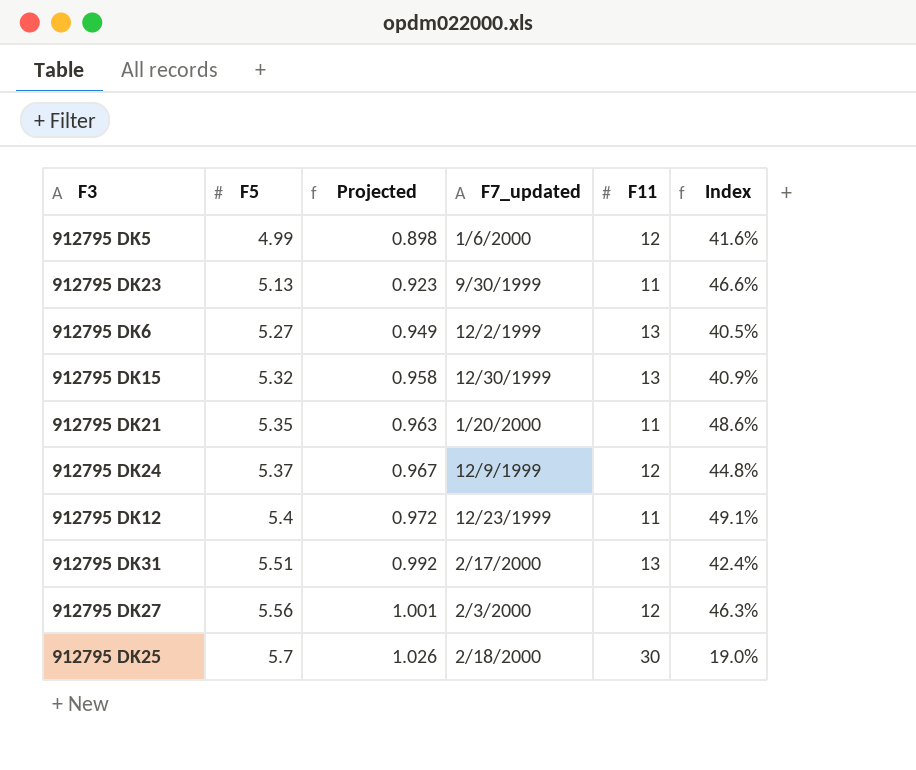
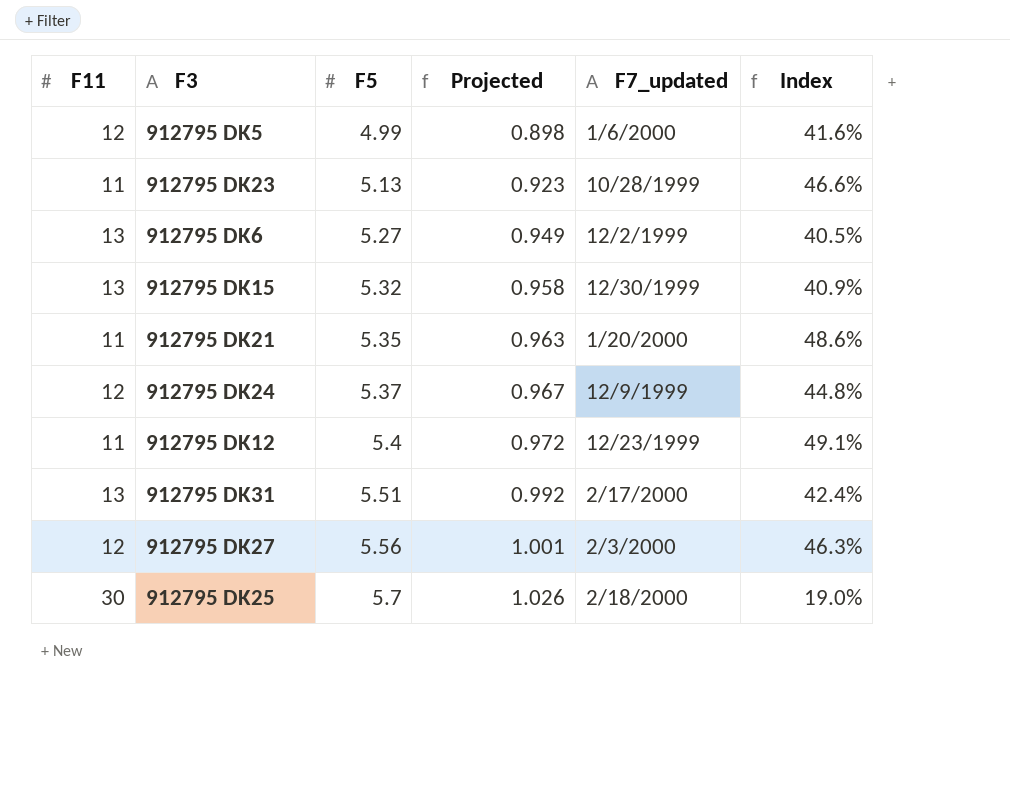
column F11 | position: 5 -> 1
912795 DK23 | F7_updated: 9/30/1999 -> 10/28/1999

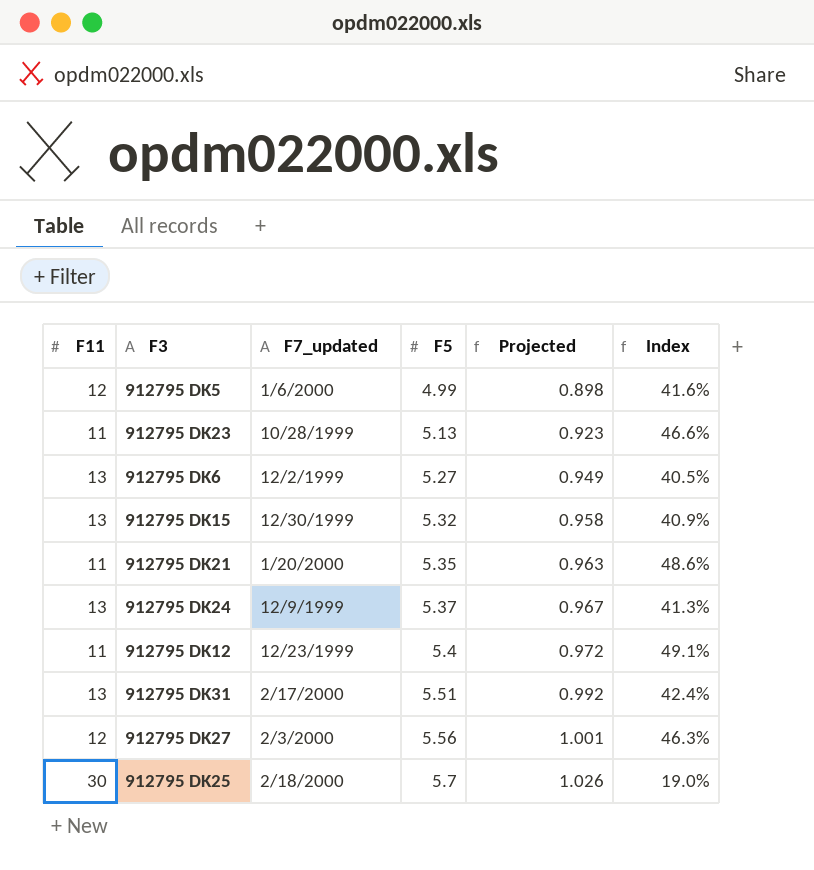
column F7_updated | position: 5 -> 3
912795 DK24 | F11: 12 -> 13
912795 DK24 | Index: 44.8% -> 41.3%

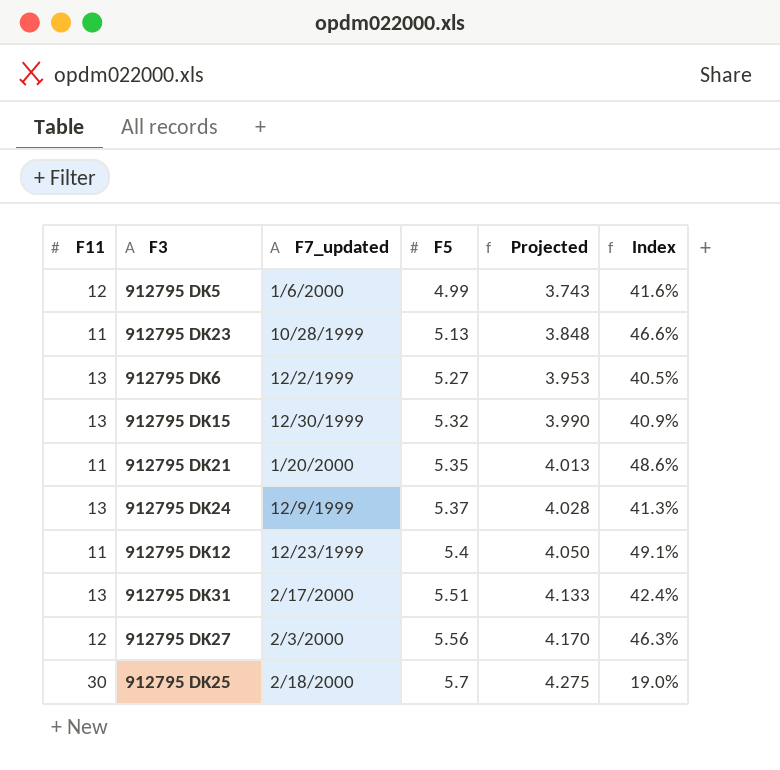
column Projected | formula: [F5] * 0.18 -> [F5] * 0.75

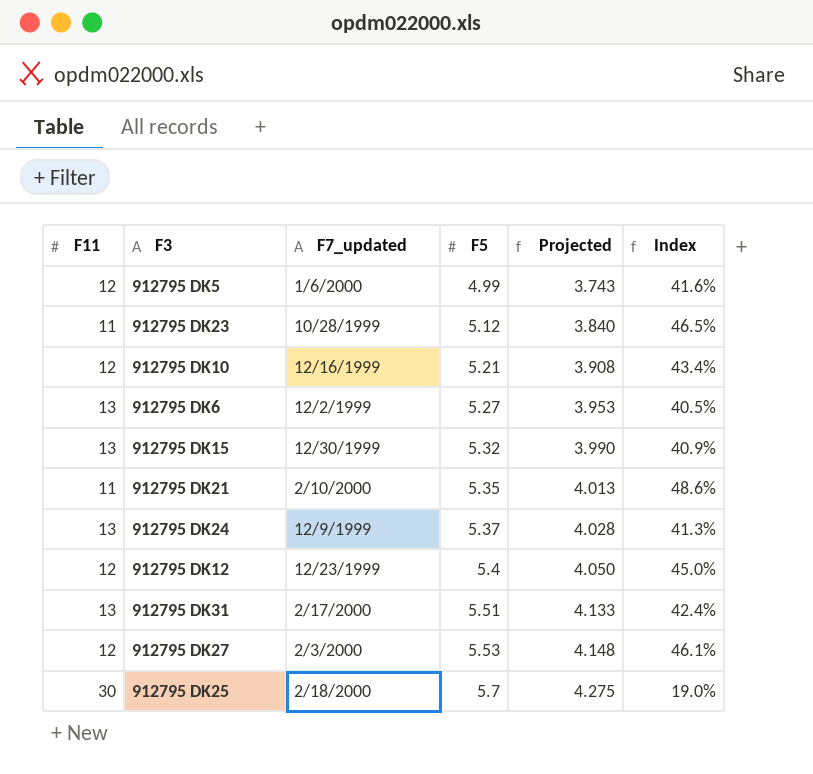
912795 DK23 | F5: 5.13 -> 5.12
912795 DK23 | Projected: 3.848 -> 3.840
912795 DK23 | Index: 46.6% -> 46.5%
row 912795 DK10: none -> 12 | 12/16/1999 | 5.21 | 3.908 | 43.4%
912795 DK21 | F7_updated: 1/20/2000 -> 2/10/2000
912795 DK12 | F11: 11 -> 12
912795 DK12 | Index: 49.1% -> 45.0%
912795 DK27 | F5: 5.56 -> 5.53
912795 DK27 | Projected: 4.170 -> 4.148
912795 DK27 | Index: 46.3% -> 46.1%

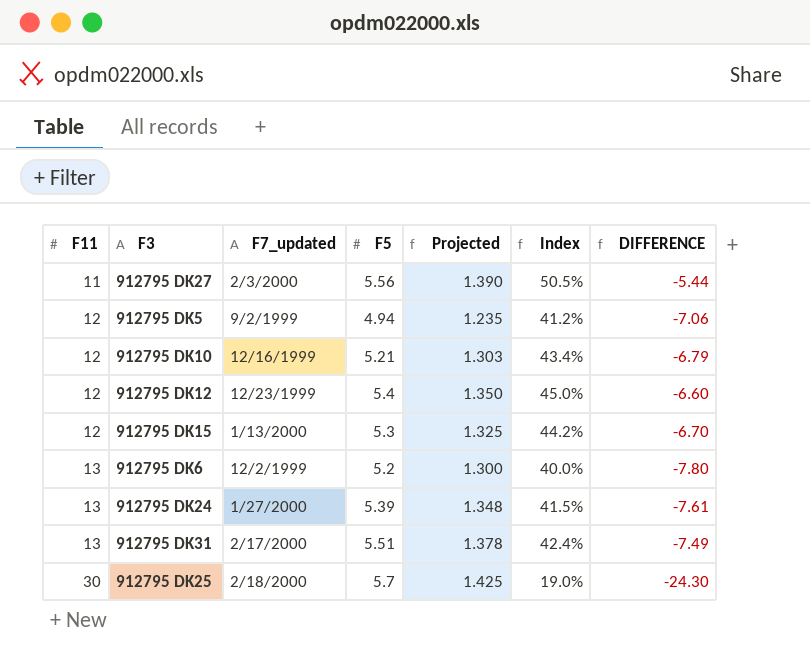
row order: F5 ascending -> F11 ascending
column Projected | formula: [F5] * 0.75 -> [F5] * 0.25
column DIFFERENCE | formula: none -> [F5] - [F11]
row 912795 DK23: 11 | 10/28/1999 | 5.12 | 3.840 | 46.5% -> none
row 912795 DK21: 11 | 2/10/2000 | 5.35 | 4.013 | 48.6% -> none
912795 DK27 | F11: 12 -> 11
912795 DK27 | F5: 5.53 -> 5.56
912795 DK27 | Index: 46.1% -> 50.5%
912795 DK5 | F7_updated: 1/6/2000 -> 9/2/1999
912795 DK5 | F5: 4.99 -> 4.94
912795 DK5 | Index: 41.6% -> 41.2%
912795 DK15 | F11: 13 -> 12
912795 DK15 | F7_updated: 12/30/1999 -> 1/13/2000
912795 DK15 | F5: 5.32 -> 5.3
912795 DK15 | Index: 40.9% -> 44.2%
912795 DK6 | F5: 5.27 -> 5.2
912795 DK6 | Index: 40.5% -> 40.0%
912795 DK24 | F7_updated: 12/9/1999 -> 1/27/2000
912795 DK24 | F5: 5.37 -> 5.39
912795 DK24 | Index: 41.3% -> 41.5%

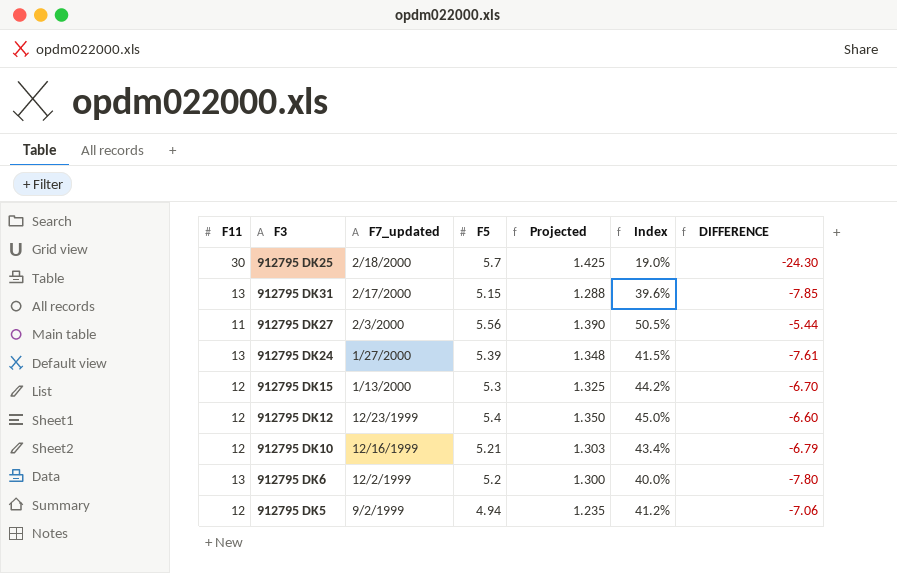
row order: F11 ascending -> F7_updated descending
912795 DK31 | F5: 5.51 -> 5.15
912795 DK31 | Projected: 1.378 -> 1.288
912795 DK31 | Index: 42.4% -> 39.6%
912795 DK31 | DIFFERENCE: -7.49 -> -7.85

